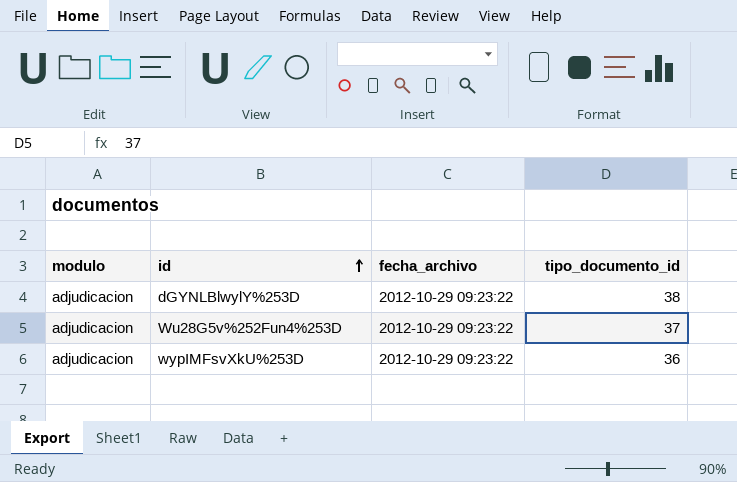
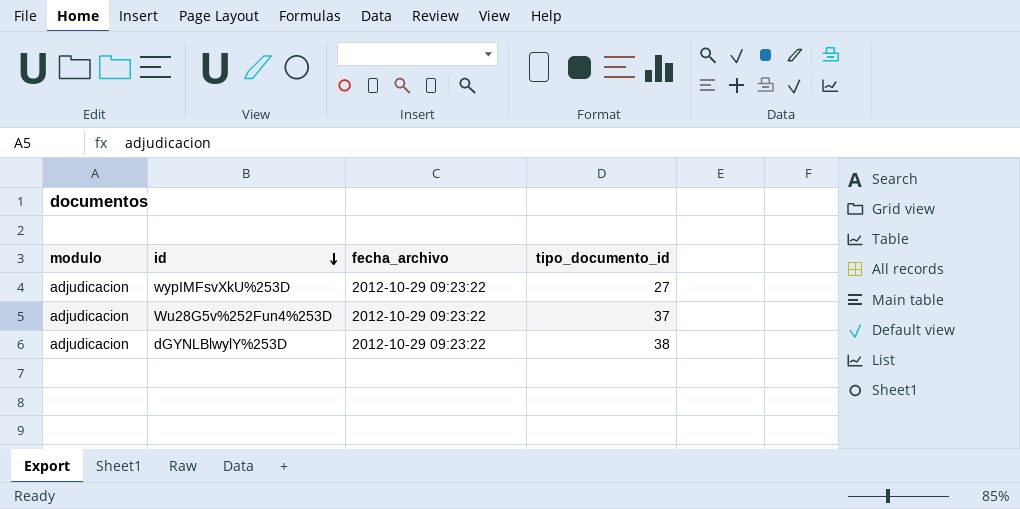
row order: id ascending -> id descending
wypIMFsvXkU%253D | tipo_documento_id: 36 -> 27

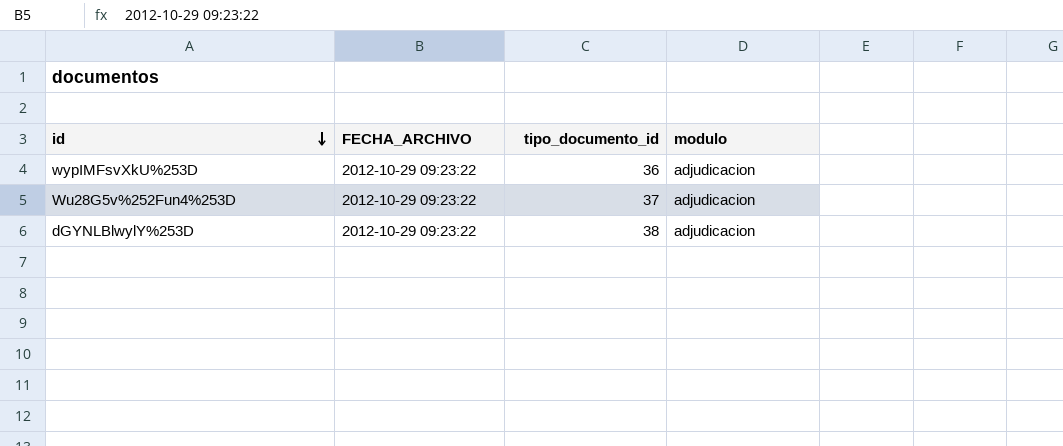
column name: fecha_archivo -> FECHA_ARCHIVO
column modulo | position: 1 -> 4
wypIMFsvXkU%253D | tipo_documento_id: 27 -> 36

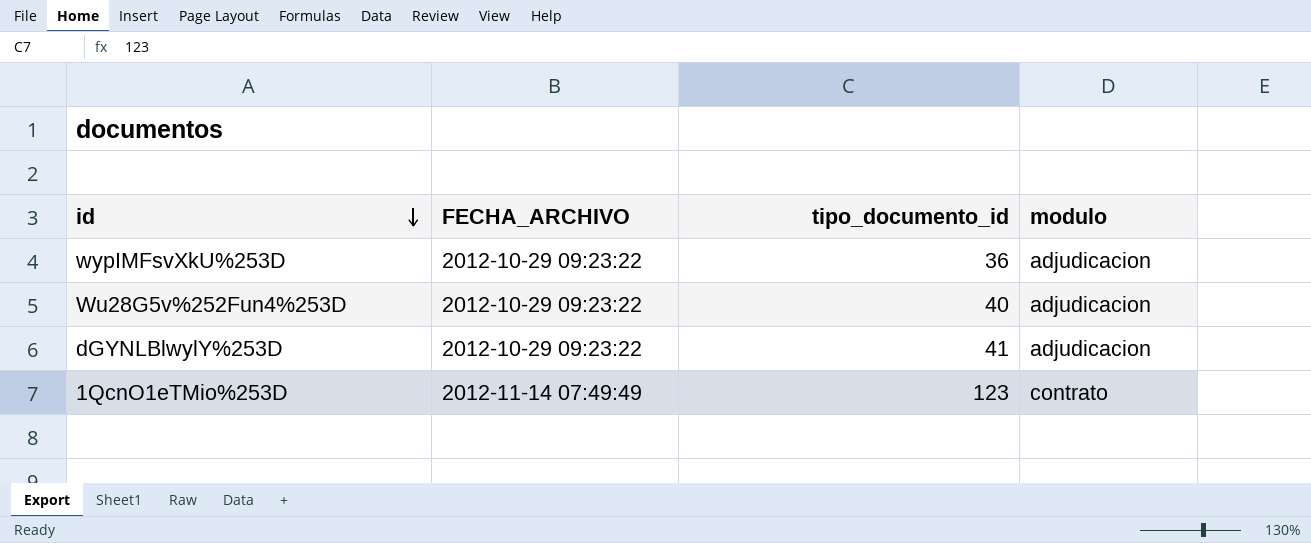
Wu28G5v%252Fun4%253D | tipo_documento_id: 37 -> 40
dGYNLBlwylY%253D | tipo_documento_id: 38 -> 41
row 1QcnO1eTMio%253D: none -> 2012-11-14 07:49:49 | 123 | contrato

